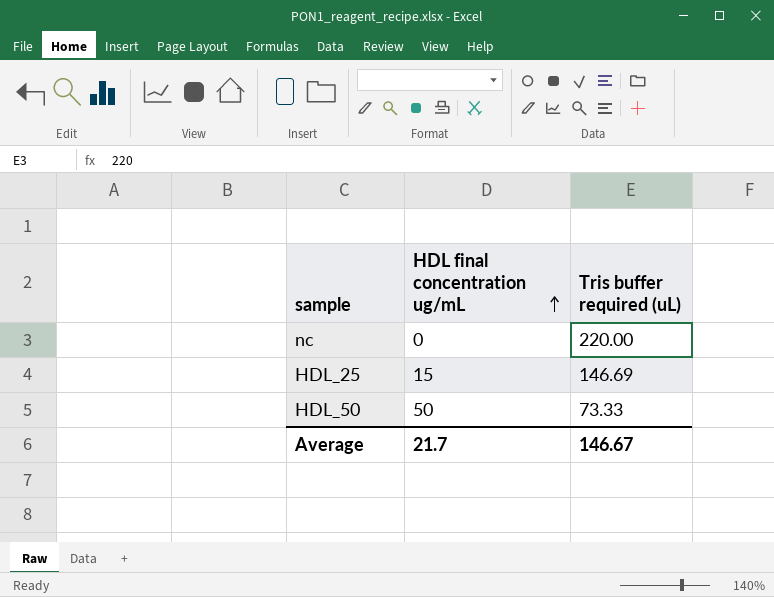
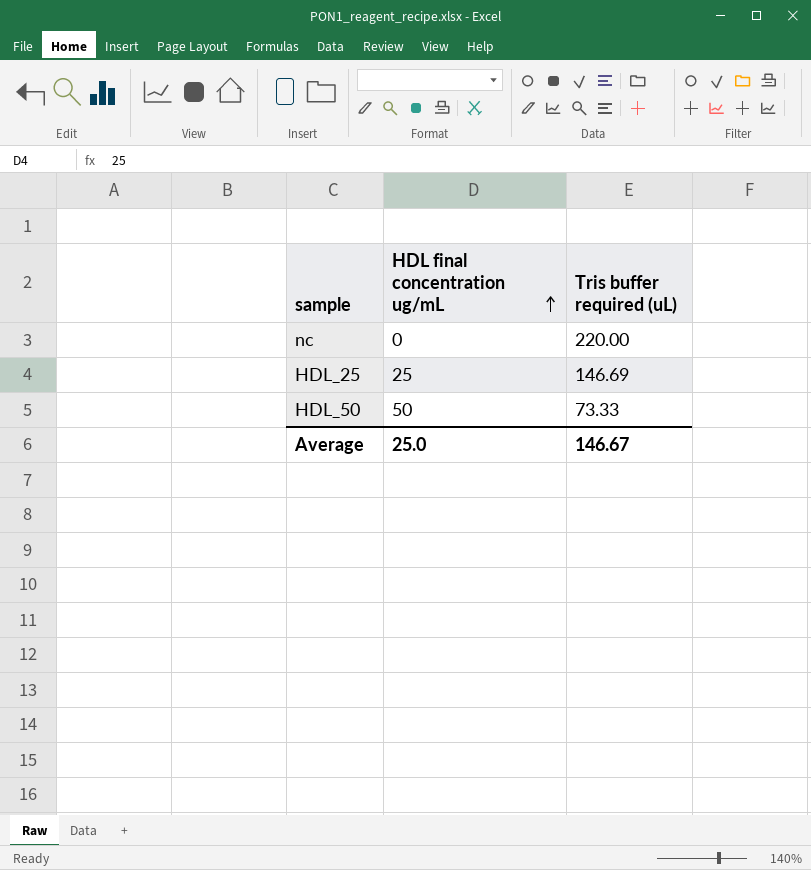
HDL_25 | HDL final concentration ug/mL: 15 -> 25
Average | HDL final concentration ug/mL: 21.7 -> 25.0

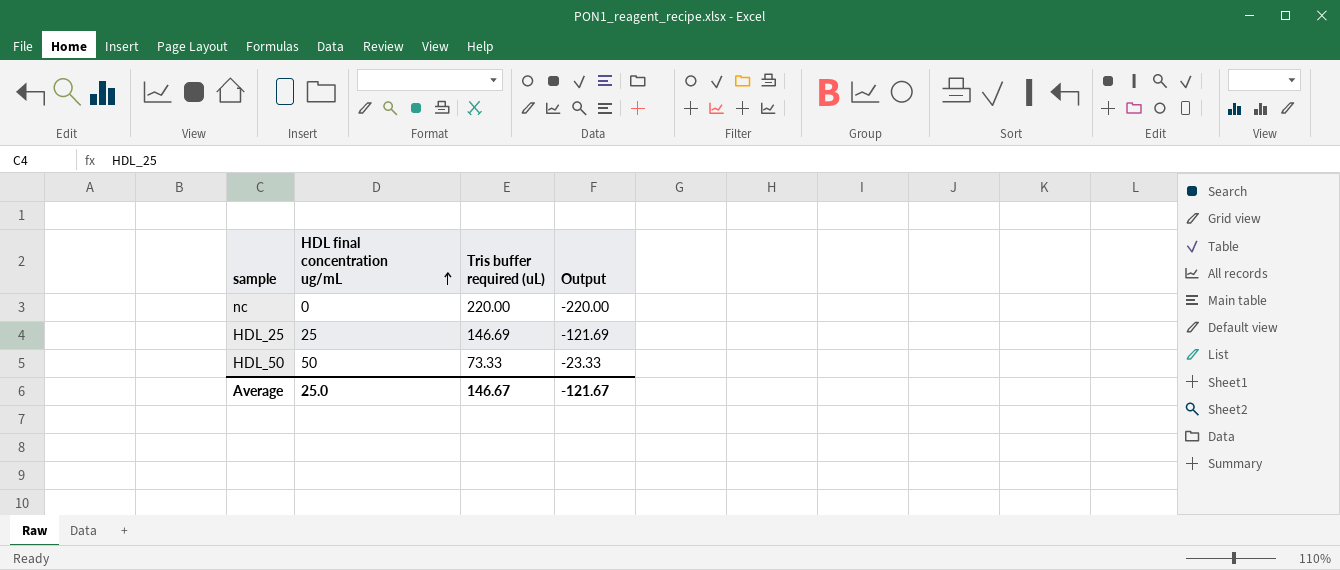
column Output | formula: none -> [HDL final concentration ug/mL] - [Tris buffer required (uL)]

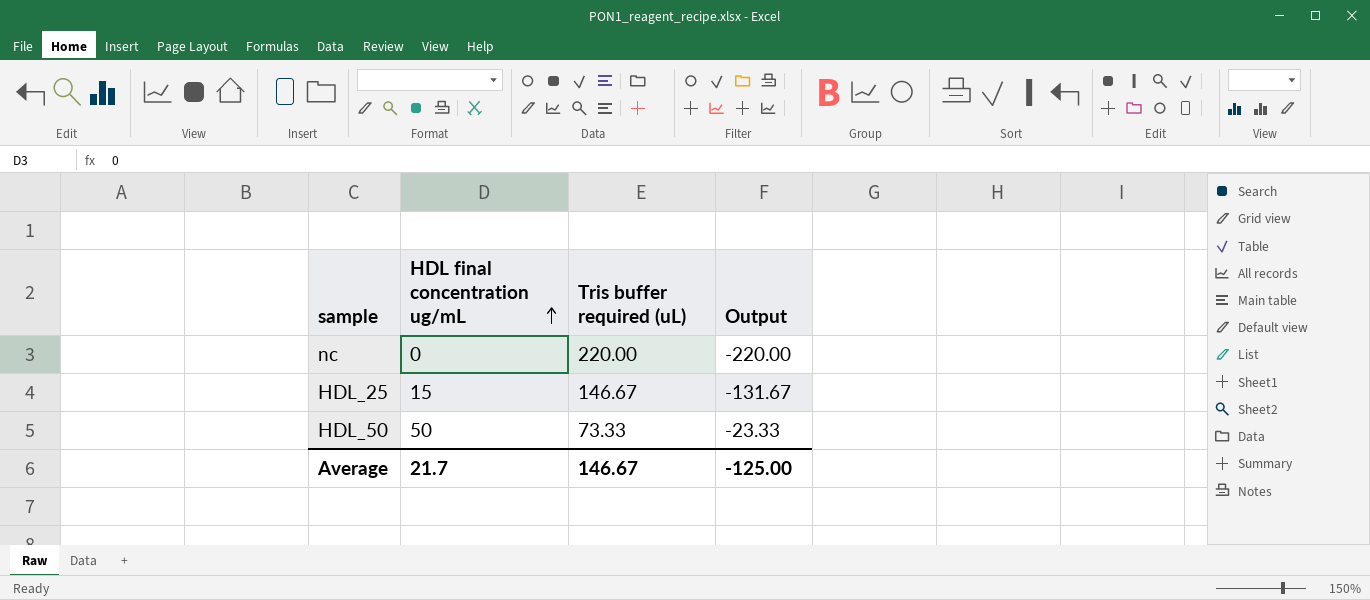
HDL_25 | HDL final concentration ug/mL: 25 -> 15
HDL_25 | Tris buffer required (uL): 146.69 -> 146.67
HDL_25 | Output: -121.69 -> -131.67
Average | HDL final concentration ug/mL: 25.0 -> 21.7
Average | Output: -121.67 -> -125.00

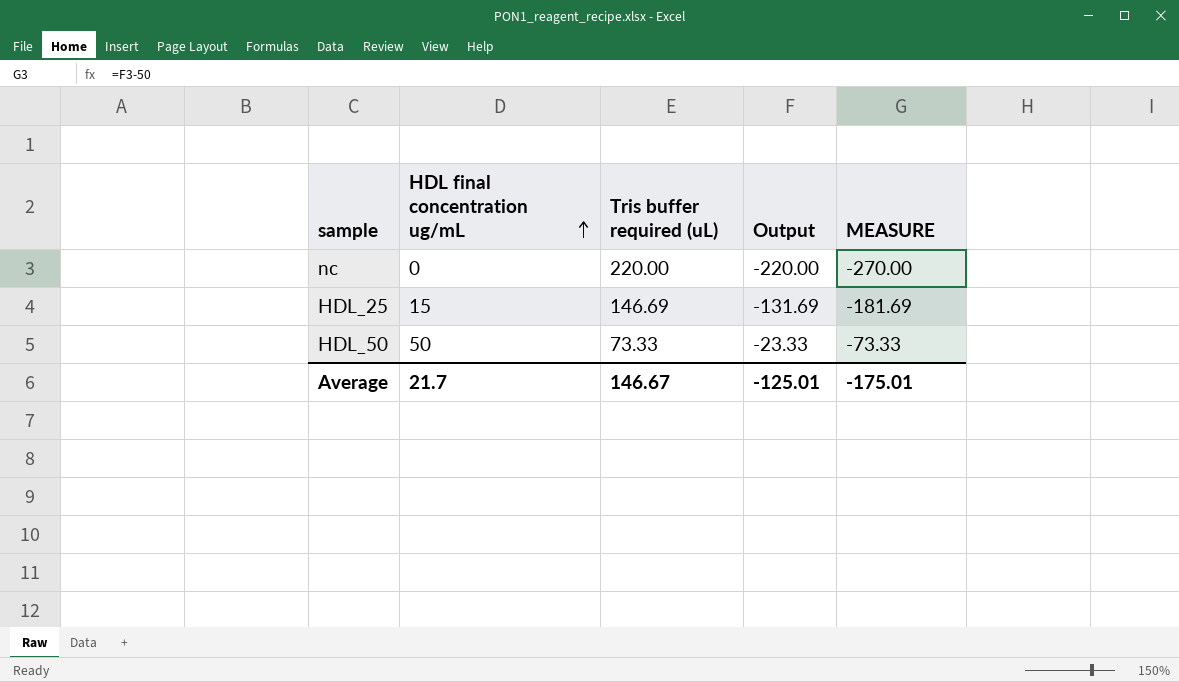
column MEASURE | formula: none -> [Output] - 50
HDL_25 | Tris buffer required (uL): 146.67 -> 146.69
HDL_25 | Output: -131.67 -> -131.69
Average | Output: -125.00 -> -125.01

